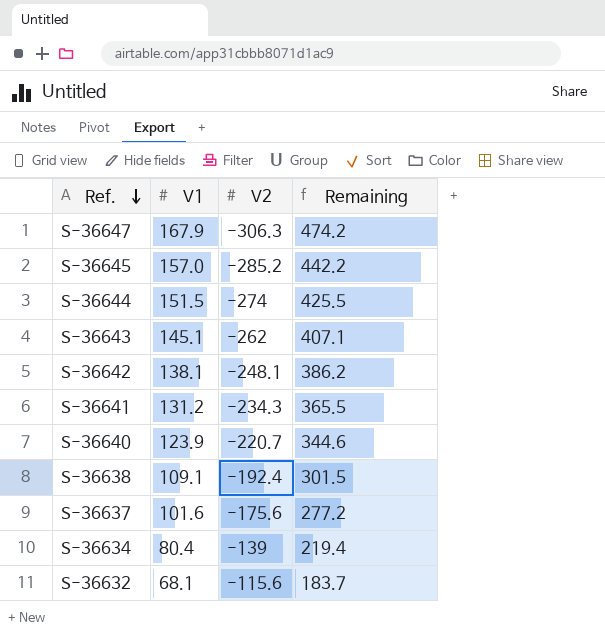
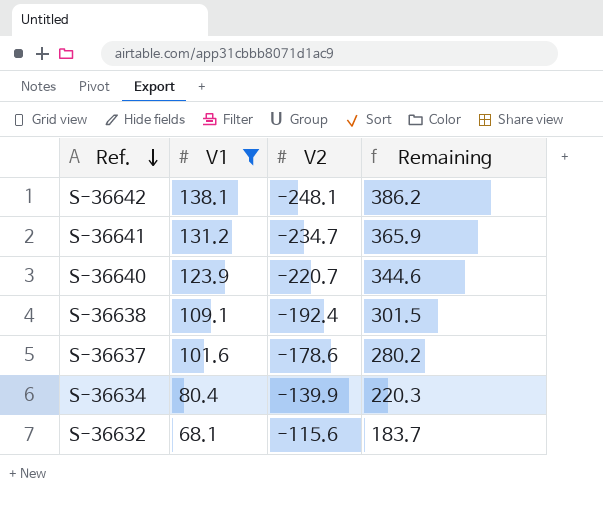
filter: none -> V1 <= 138.1
S-36641 | V2: -234.3 -> -234.7
S-36641 | Remaining: 365.5 -> 365.9
S-36637 | V2: -175.6 -> -178.6
S-36637 | Remaining: 277.2 -> 280.2
S-36634 | V2: -139 -> -139.9
S-36634 | Remaining: 219.4 -> 220.3

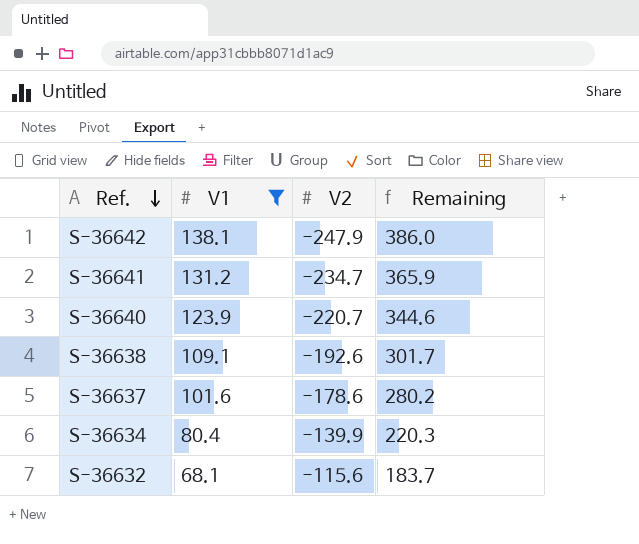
S-36642 | V2: -248.1 -> -247.9
S-36642 | Remaining: 386.2 -> 386.0
S-36638 | V2: -192.4 -> -192.6
S-36638 | Remaining: 301.5 -> 301.7

